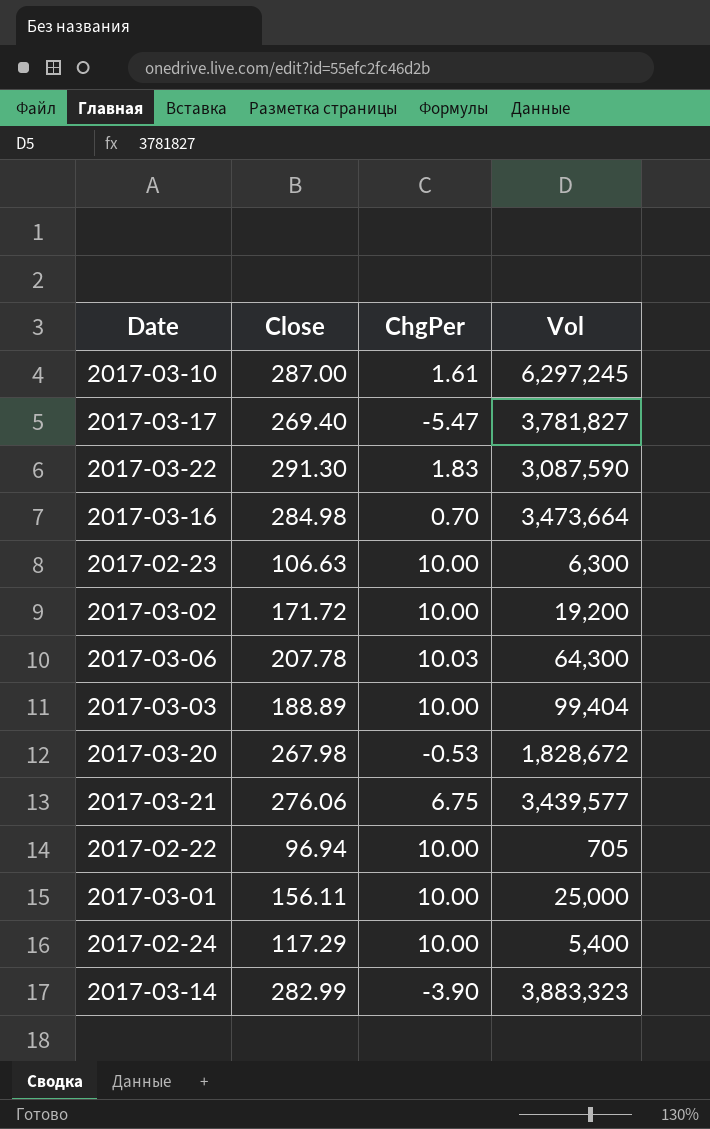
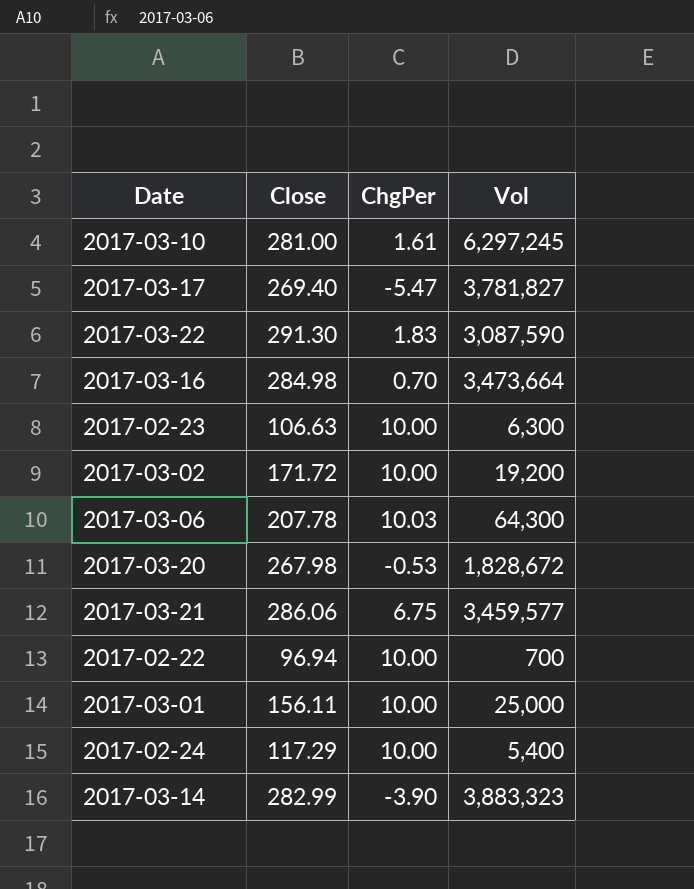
row 2017-03-03: 188.89 | 10.00 | 99,404 -> none
2017-03-10 | Close: 287.00 -> 281.00
2017-03-21 | Close: 276.06 -> 286.06
2017-03-21 | Vol: 3,439,577 -> 3,459,577
2017-02-22 | Vol: 705 -> 700

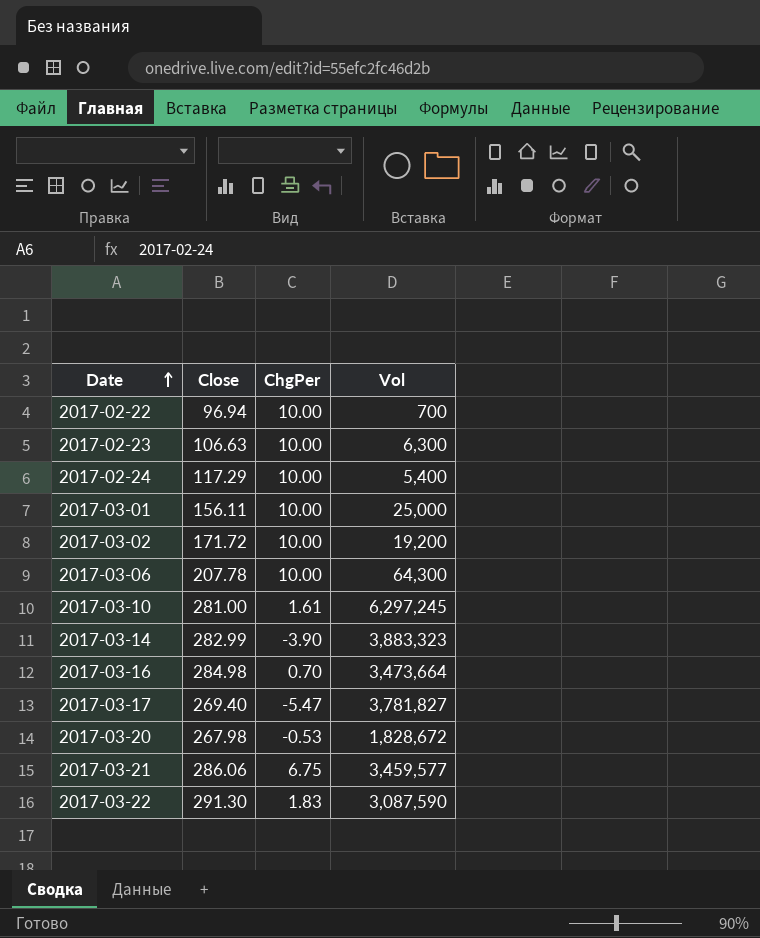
row order: none -> Date ascending
2017-03-06 | ChgPer: 10.03 -> 10.00

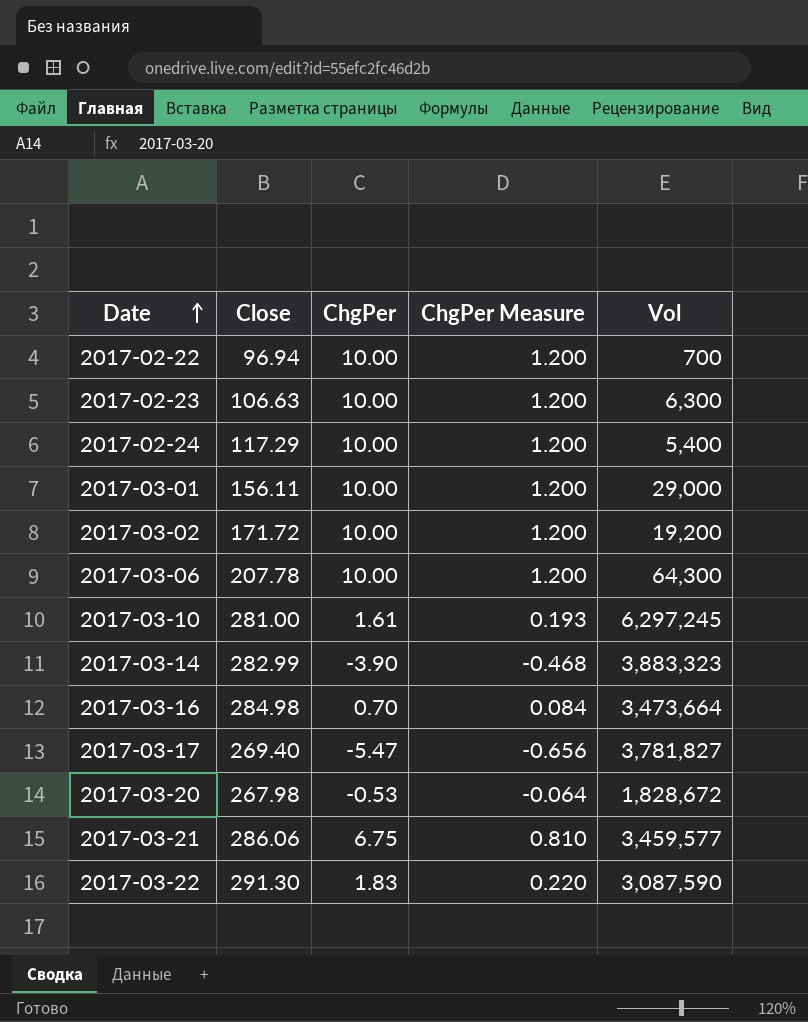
column ChgPer Measure | formula: none -> [ChgPer] * 0.12
2017-03-01 | Vol: 25,000 -> 29,000

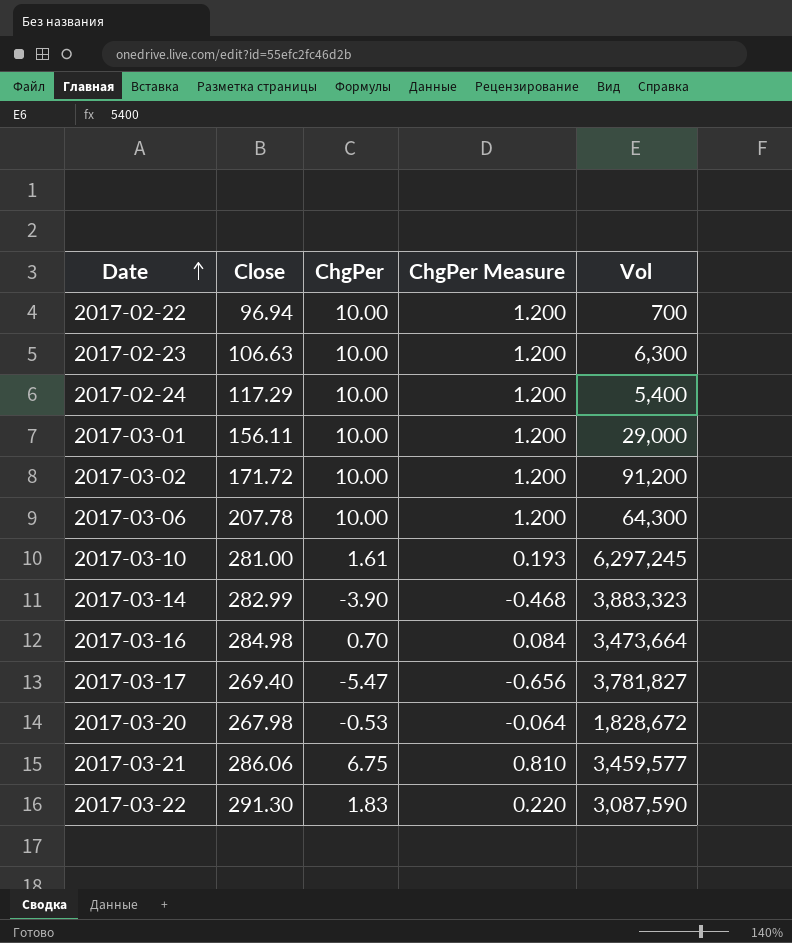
2017-03-02 | Vol: 19,200 -> 91,200

